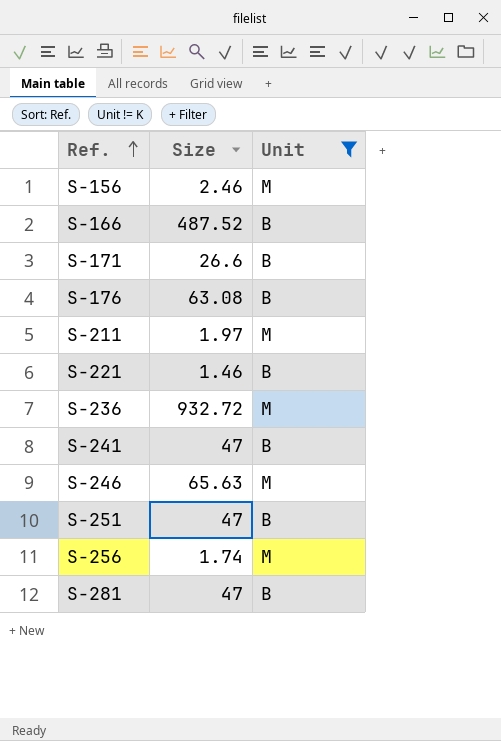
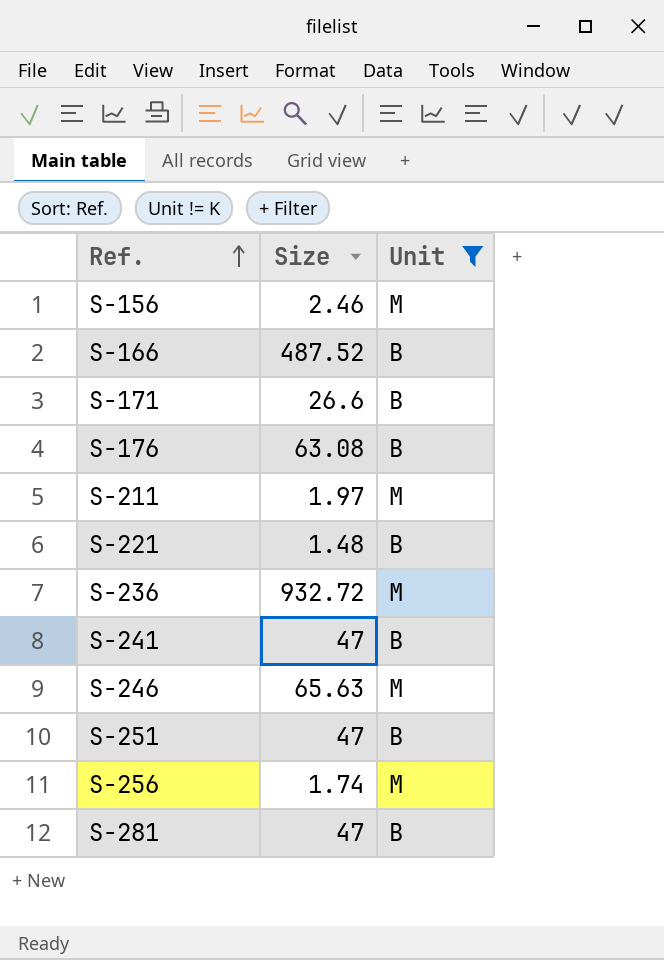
S-221 | Size: 1.46 -> 1.48

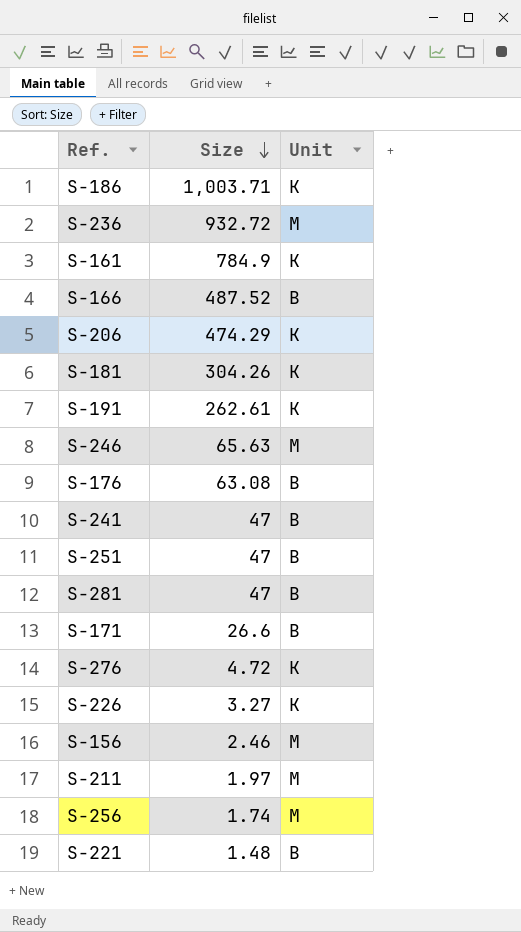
filter: Unit != K -> none
row order: Ref. ascending -> Size descending

